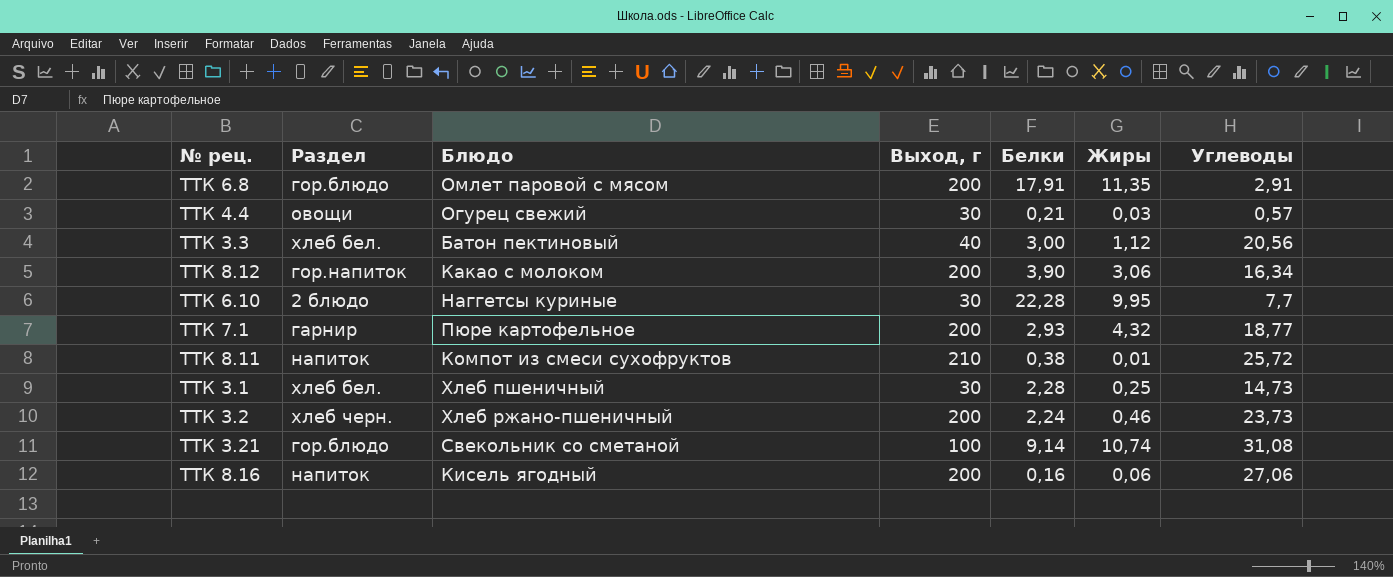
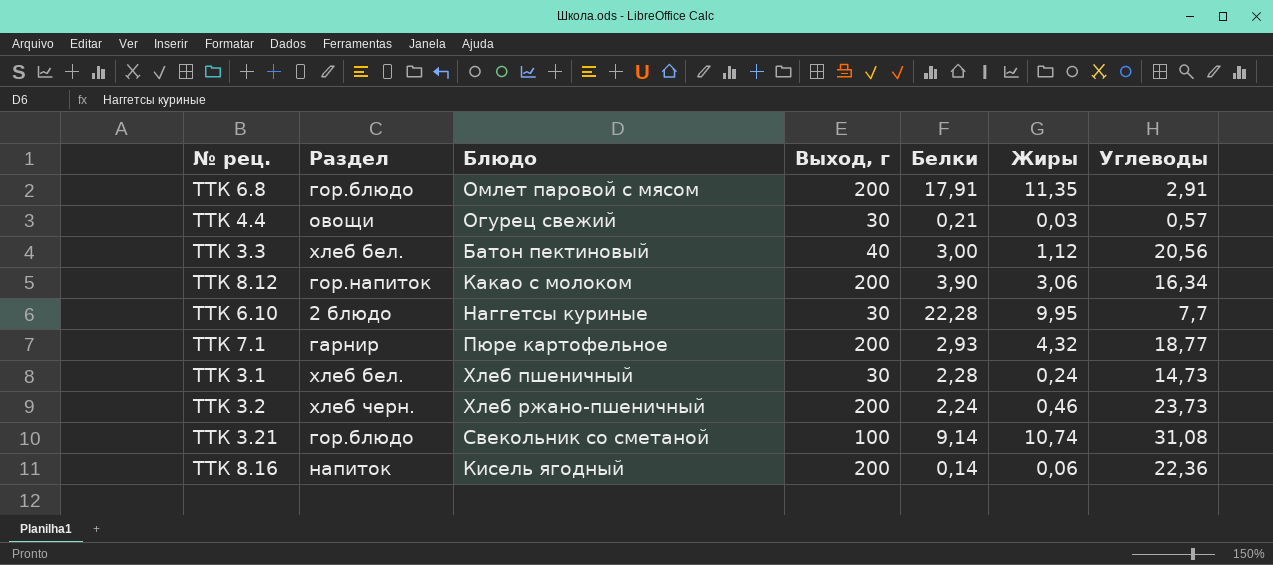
row ТТК 8.11: напиток | Компот из смеси сухофруктов | 210 | 0,38 | 0,01 | 25,72 -> none
ТТК 3.1 | Жиры: 0,25 -> 0,24
ТТК 8.16 | Белки: 0,16 -> 0,14
ТТК 8.16 | Углеводы: 27,06 -> 22,36

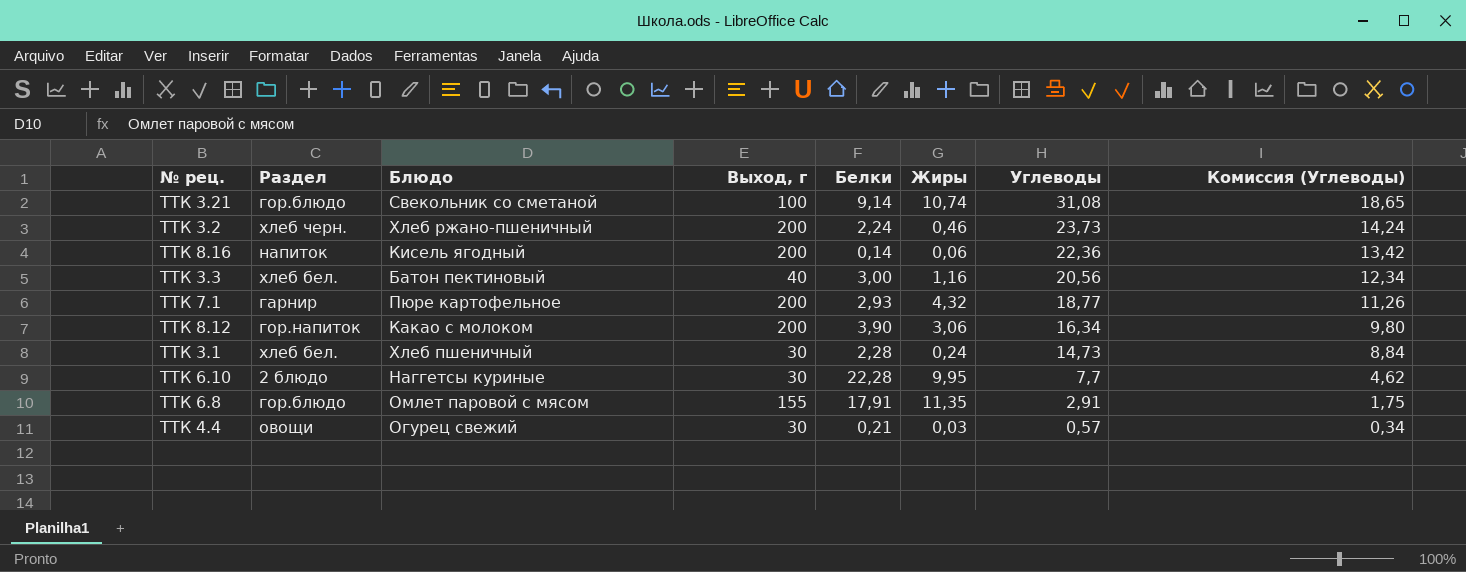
row order: none -> Углеводы descending
column Комиссия (Углеводы) | formula: none -> [Углеводы] * 0,6
ТТК 3.3 | Жиры: 1,12 -> 1,16
ТТК 6.8 | Выход, г: 200 -> 155

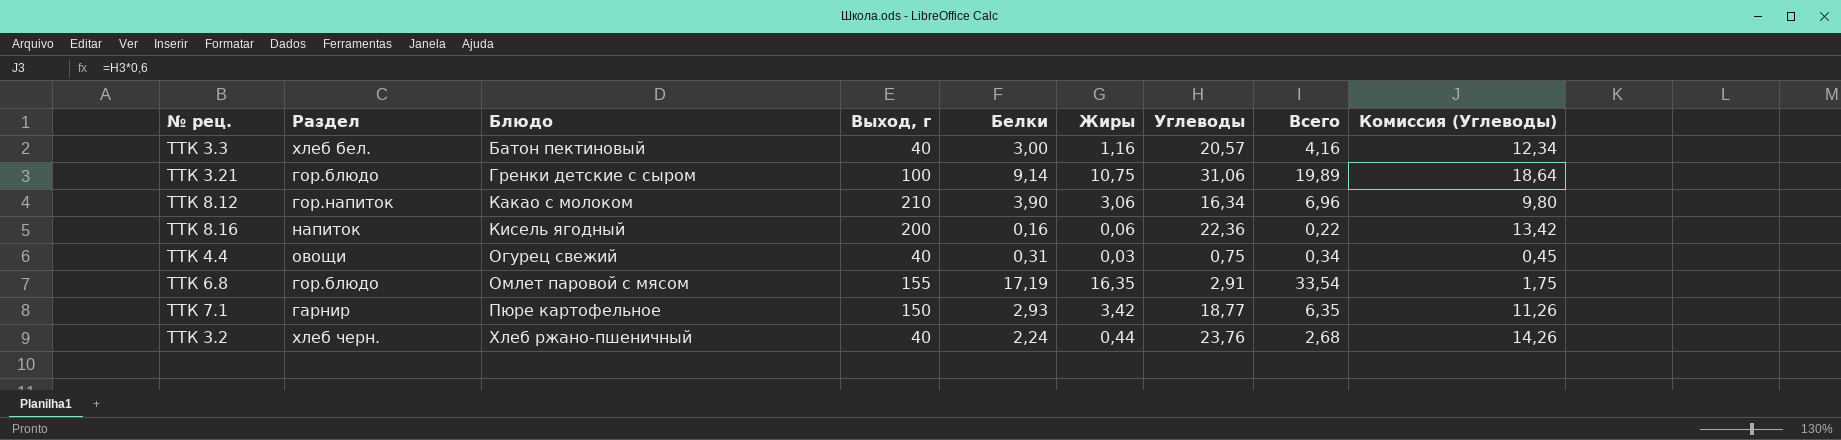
row order: Углеводы descending -> Блюдо ascending
column Всего | formula: none -> [Белки] + [Жиры]
row ТТК 3.1: хлеб бел. | Хлеб пшеничный | 30 | 2,28 | 0,24 | 14,73 | 8,84 -> none
row ТТК 6.10: 2 блюдо | Наггетсы куриные | 30 | 22,28 | 9,95 | 7,7 | 4,62 -> none
ТТК 3.3 | Углеводы: 20,56 -> 20,57
ТТК 3.21 | Блюдо: Свекольник со сметаной -> Гренки детские с сыром
ТТК 3.21 | Жиры: 10,74 -> 10,75
ТТК 3.21 | Углеводы: 31,08 -> 31,06
ТТК 3.21 | Комиссия (Углеводы): 18,65 -> 18,64
ТТК 8.12 | Выход, г: 200 -> 210
ТТК 8.16 | Белки: 0,14 -> 0,16
ТТК 4.4 | Выход, г: 30 -> 40
ТТК 4.4 | Белки: 0,21 -> 0,31
ТТК 4.4 | Углеводы: 0,57 -> 0,75
ТТК 4.4 | Комиссия (Углеводы): 0,34 -> 0,45
ТТК 6.8 | Белки: 17,91 -> 17,19
ТТК 6.8 | Жиры: 11,35 -> 16,35
ТТК 7.1 | Выход, г: 200 -> 150
ТТК 7.1 | Жиры: 4,32 -> 3,42
ТТК 3.2 | Выход, г: 200 -> 40
ТТК 3.2 | Жиры: 0,46 -> 0,44
ТТК 3.2 | Углеводы: 23,73 -> 23,76
ТТК 3.2 | Комиссия (Углеводы): 14,24 -> 14,26

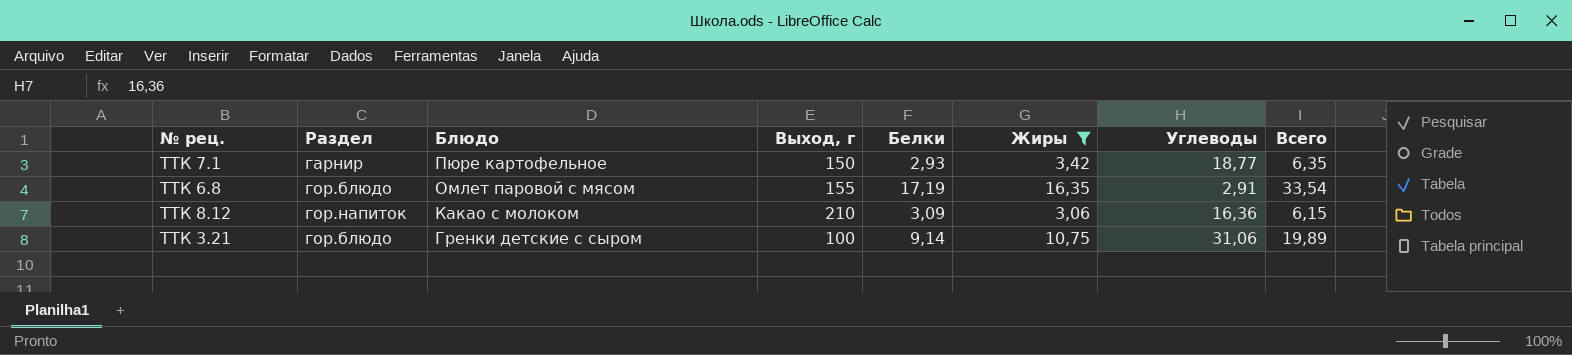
filter: none -> Жиры >= 3,06
row order: Блюдо ascending -> Блюдо descending
column Комиссия (Углеводы) | formula: [Углеводы] * 0,6 -> none
ТТК 8.12 | Белки: 3,90 -> 3,09
ТТК 8.12 | Углеводы: 16,34 -> 16,36
ТТК 8.12 | Всего: 6,96 -> 6,15

